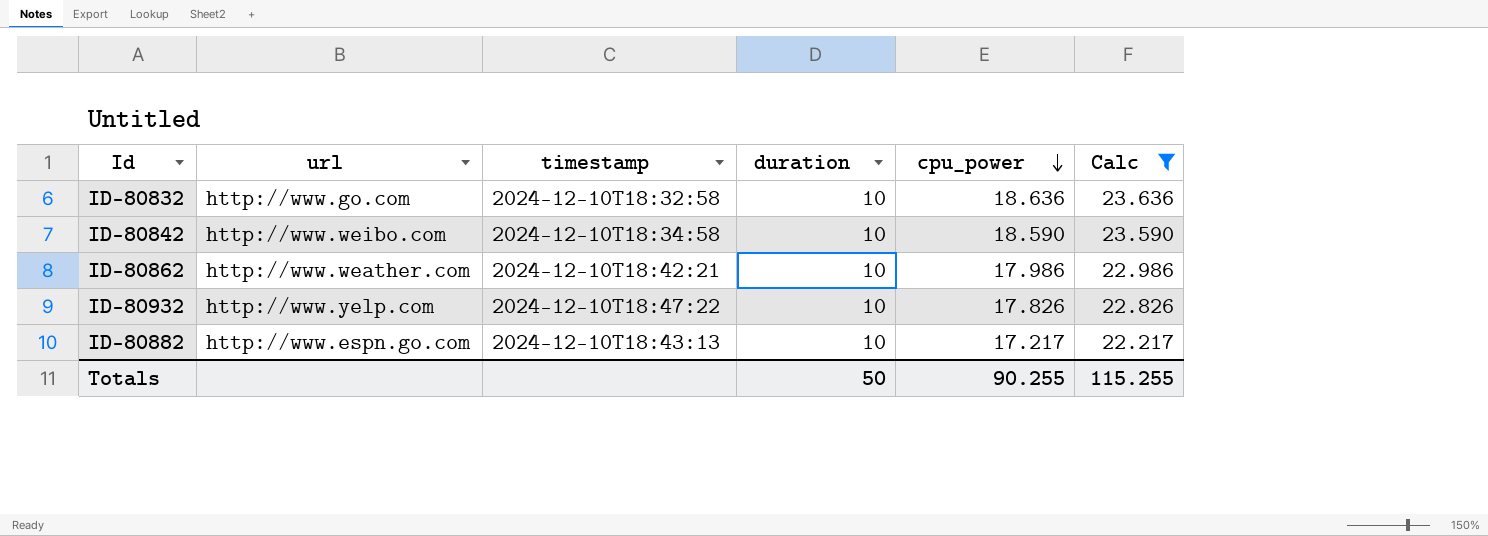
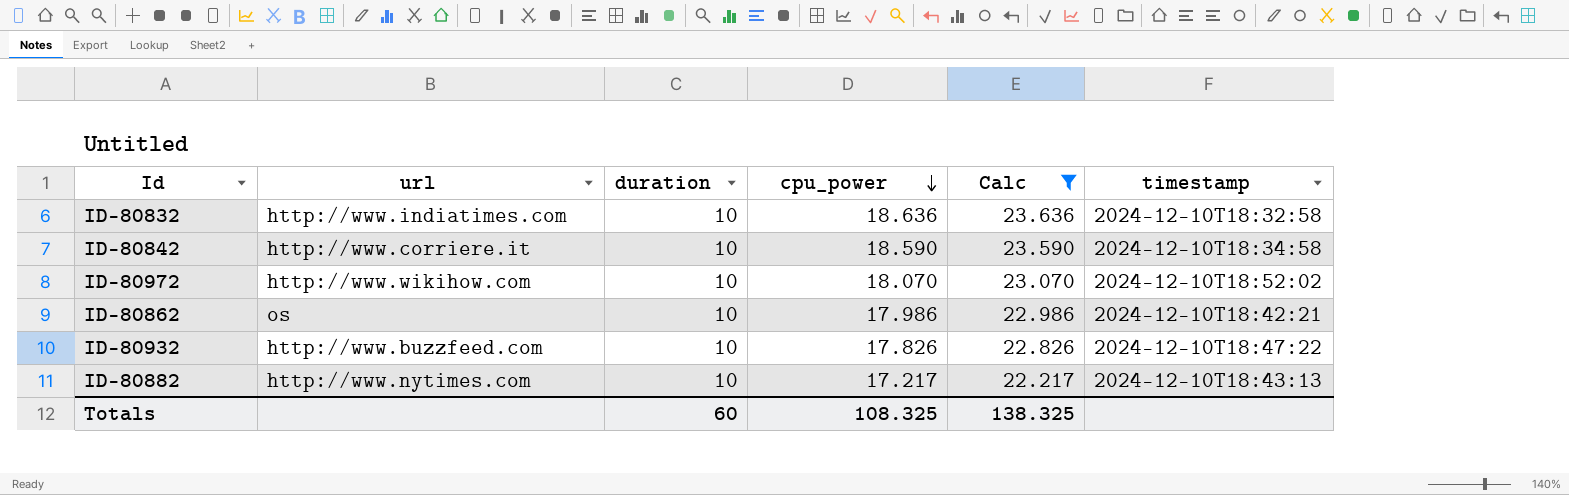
column timestamp | position: 3 -> 6
ID-80832 | url: http://www.go.com -> http://www.indiatimes.com
ID-80842 | url: http://www.weibo.com -> http://www.corriere.it
row ID-80972: none -> http://www.wikihow.com | 10 | 18.070 | 23.070 | 2024-12-10T18:52:02
ID-80862 | url: http://www.weather.com -> os
ID-80932 | url: http://www.yelp.com -> http://www.buzzfeed.com
ID-80882 | url: http://www.espn.go.com -> http://www.nytimes.com
Totals | duration: 50 -> 60
Totals | cpu_power: 90.255 -> 108.325
Totals | Calc: 115.255 -> 138.325

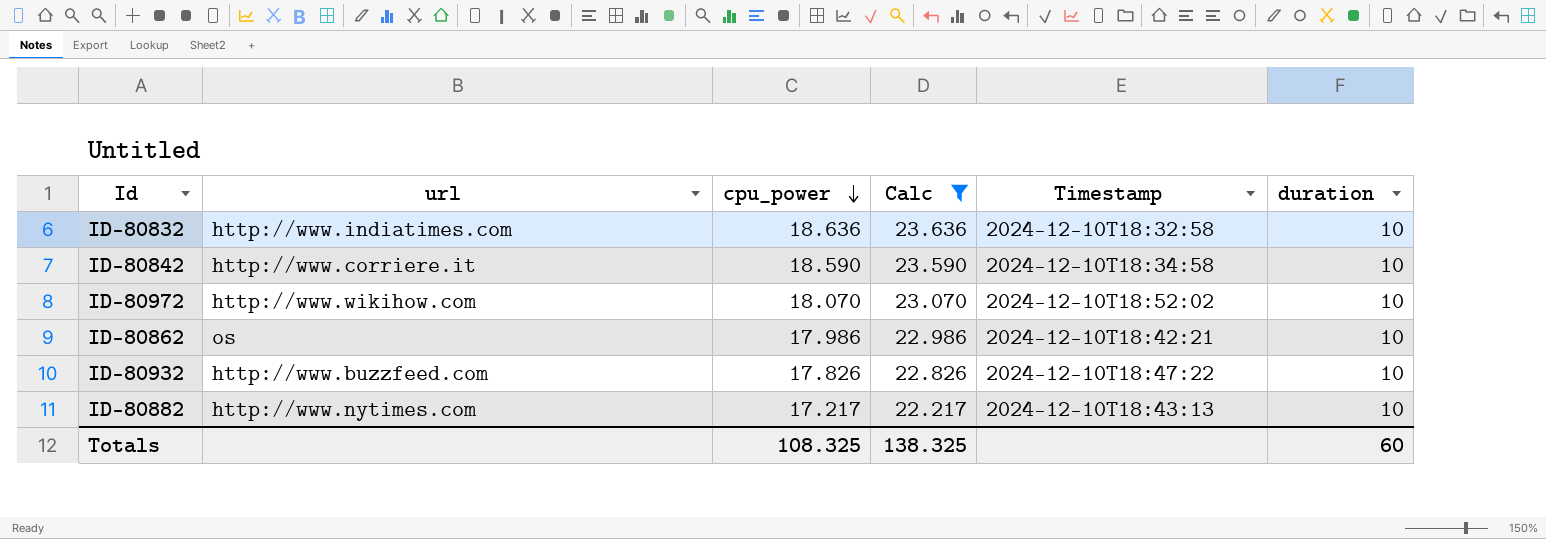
column name: timestamp -> Timestamp
column duration | position: 3 -> 6

